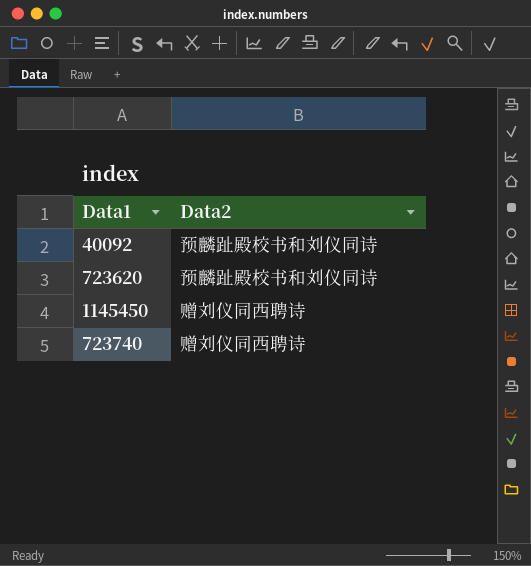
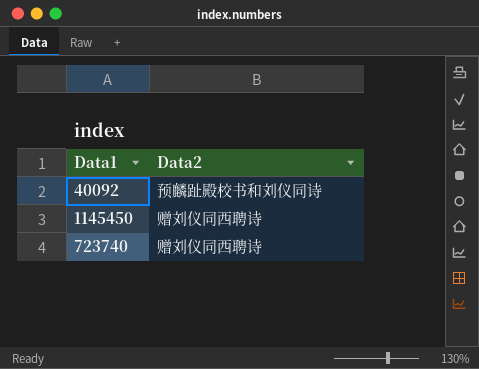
row 723620: 预麟趾殿校书和刘仪同诗 -> none

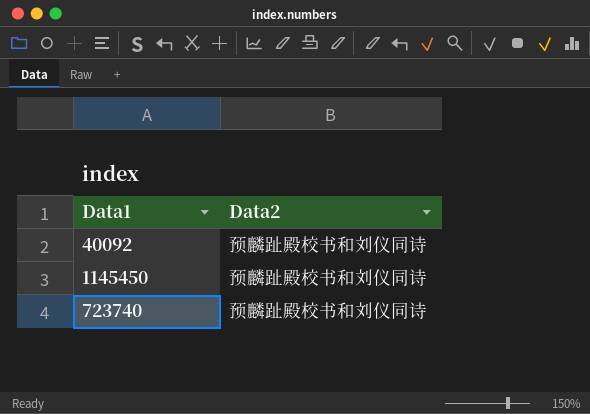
1145450 | Data2: 赠刘仪同西聘诗 -> 预麟趾殿校书和刘仪同诗
723740 | Data2: 赠刘仪同西聘诗 -> 预麟趾殿校书和刘仪同诗

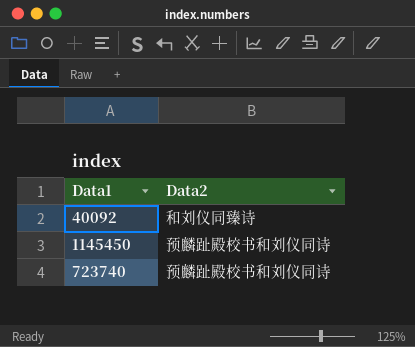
40092 | Data2: 预麟趾殿校书和刘仪同诗 -> 和刘仪同臻诗

